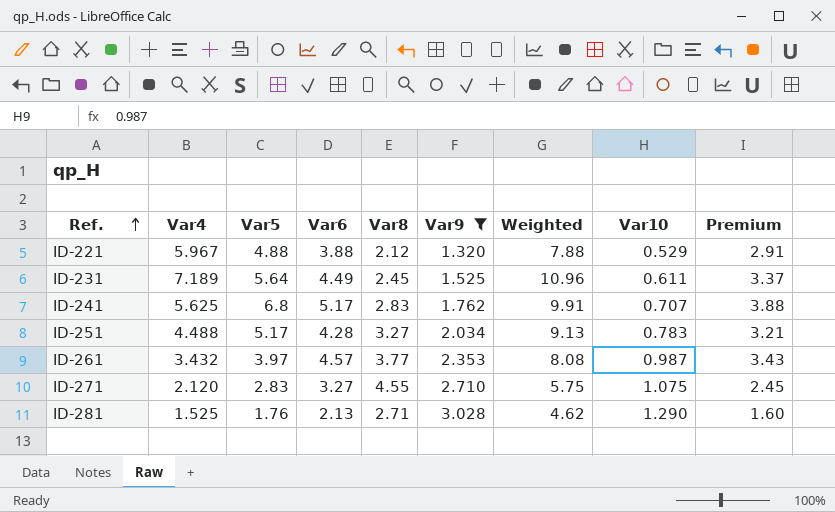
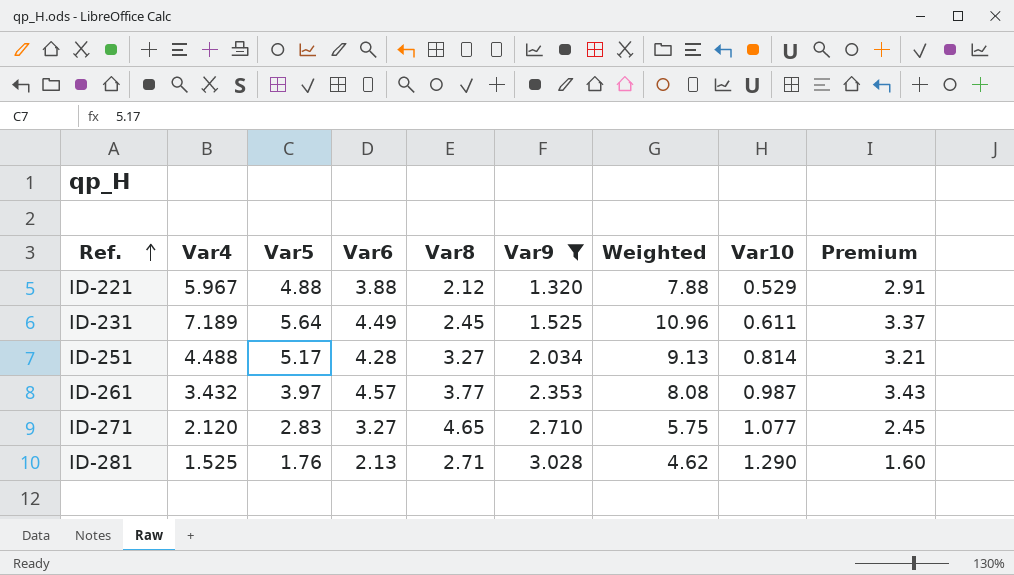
row ID-241: 5.625 | 6.8 | 5.17 | 2.83 | 1.762 | 9.91 | 0.707 | 3.88 -> none
ID-251 | Var10: 0.783 -> 0.814
ID-271 | Var8: 4.55 -> 4.65
ID-271 | Var10: 1.075 -> 1.077

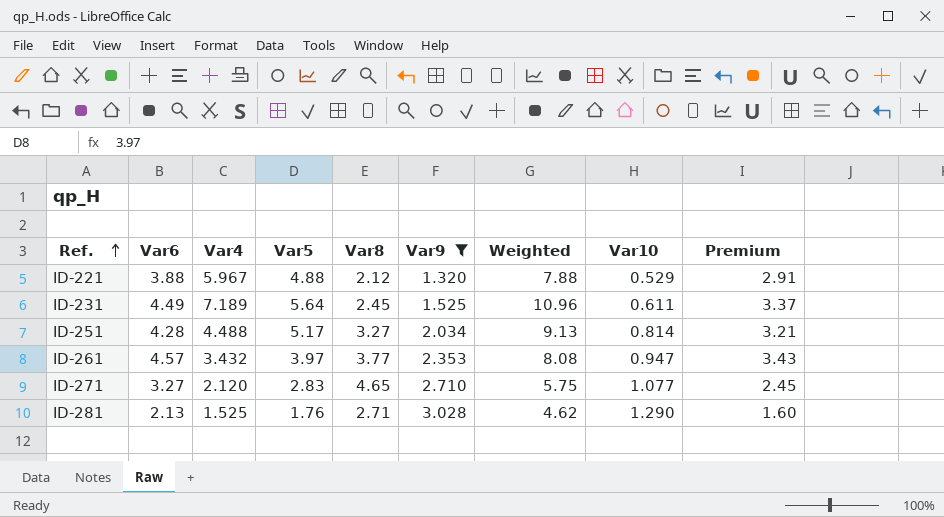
column Var6 | position: 4 -> 2
ID-261 | Var10: 0.987 -> 0.947

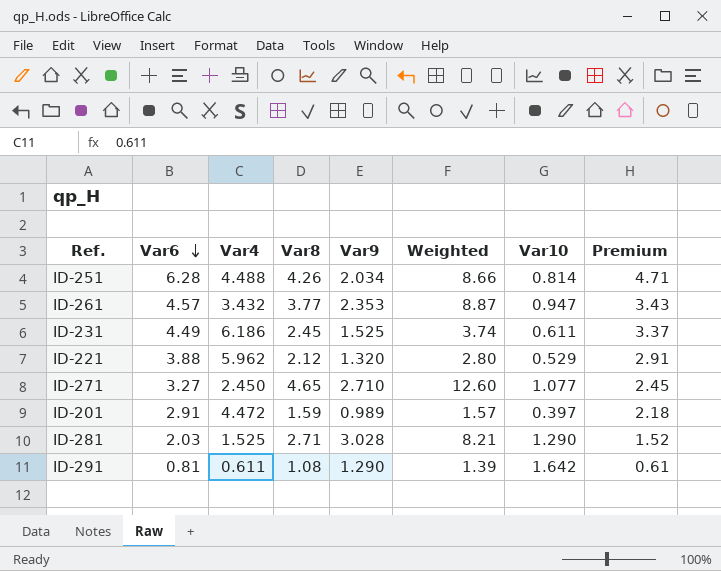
filter: Var9 >= 1.320 -> none
row order: Ref. ascending -> Var6 descending
column Var5 | position: 4 -> none
column Weighted | formula: [Var4] * [Var9] -> [Var8] * [Var9]
ID-251 | Var6: 4.28 -> 6.28
ID-251 | Var8: 3.27 -> 4.26
ID-251 | Premium: 3.21 -> 4.71
ID-231 | Var4: 7.189 -> 6.186
ID-221 | Var4: 5.967 -> 5.962
ID-271 | Var4: 2.120 -> 2.450
ID-281 | Var6: 2.13 -> 2.03
ID-281 | Premium: 1.60 -> 1.52

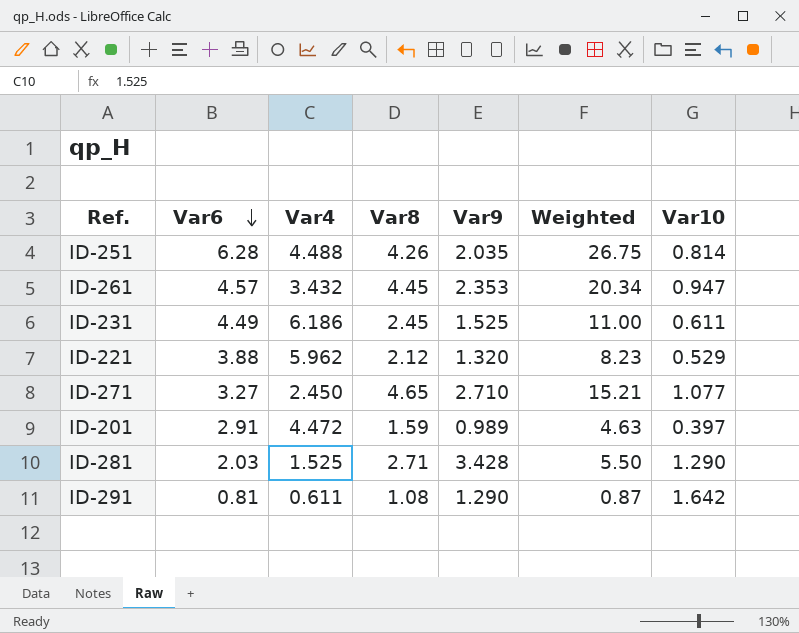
column Premium | formula: [Var6] * 0.75 -> none
column Weighted | formula: [Var8] * [Var9] -> [Var6] * [Var8]
ID-251 | Var9: 2.034 -> 2.035
ID-261 | Var8: 3.77 -> 4.45
ID-281 | Var9: 3.028 -> 3.428

